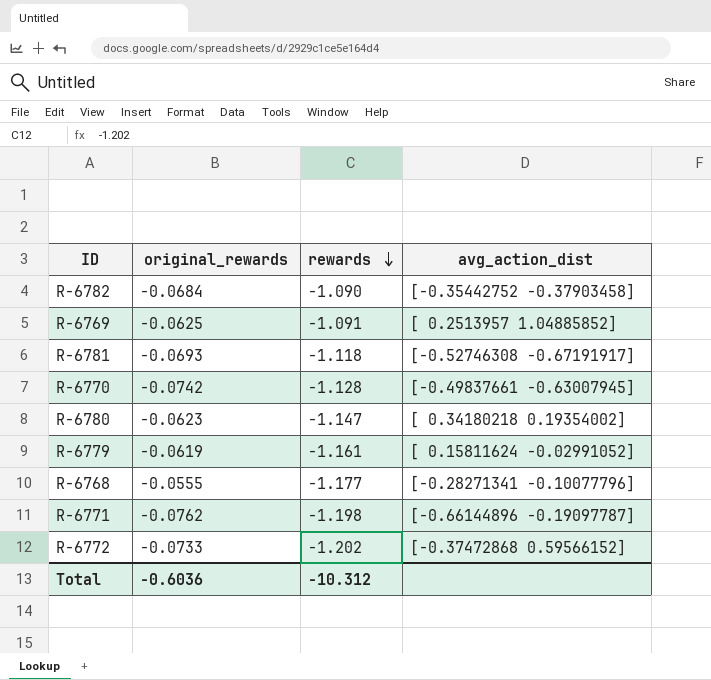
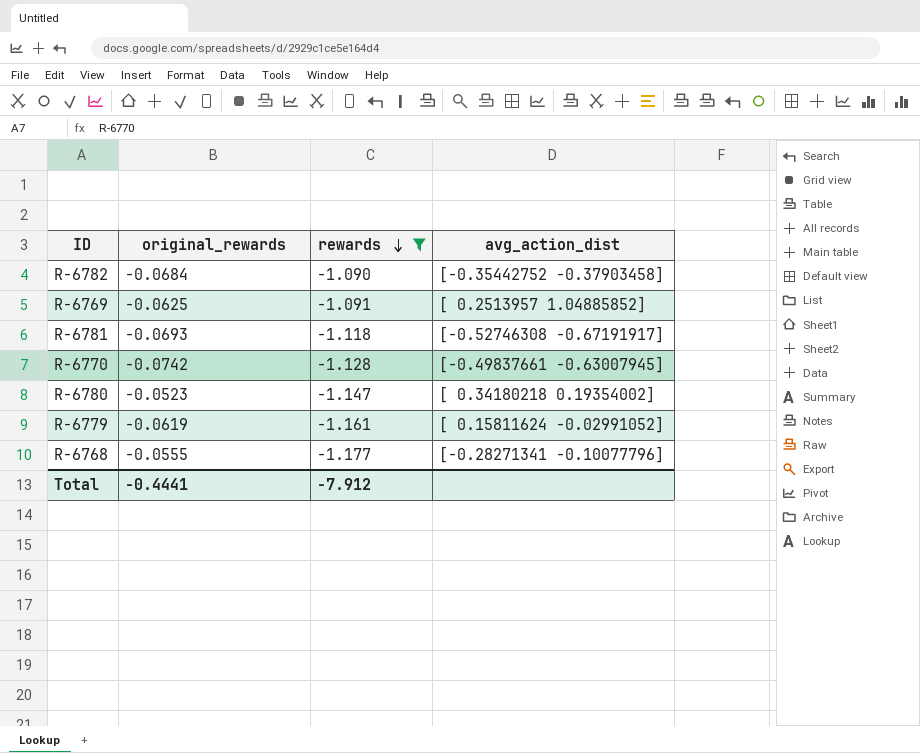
filter: none -> rewards >= -1.177
R-6780 | original_rewards: -0.0623 -> -0.0523
Total | original_rewards: -0.6036 -> -0.4441
Total | rewards: -10.312 -> -7.912

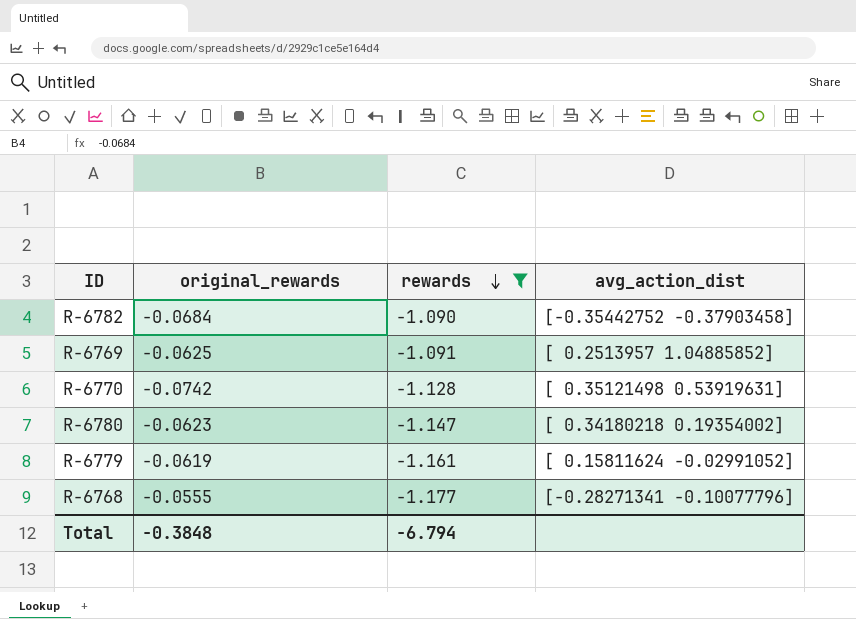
row R-6781: -0.0693 | -1.118 | [-0.52746308 -0.67191917] -> none
R-6770 | avg_action_dist: [-0.49837661 -0.63007945] -> [ 0.35121498 0.53919631]
R-6780 | original_rewards: -0.0523 -> -0.0623
Total | original_rewards: -0.4441 -> -0.3848
Total | rewards: -7.912 -> -6.794

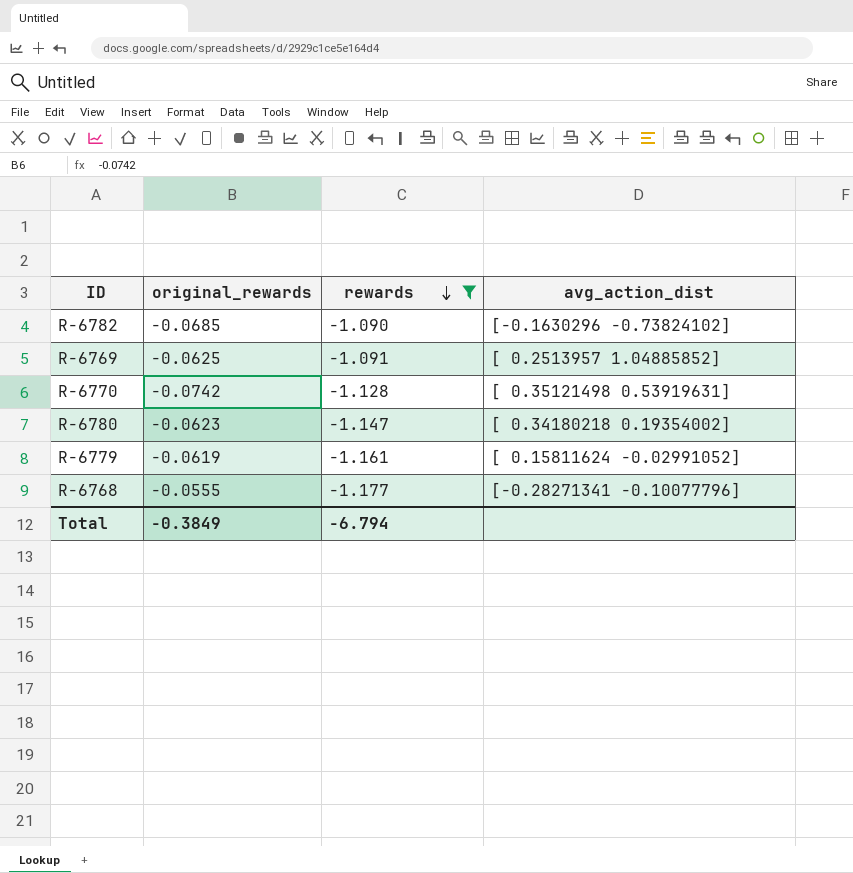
R-6782 | original_rewards: -0.0684 -> -0.0685
R-6782 | avg_action_dist: [-0.35442752 -0.37903458] -> [-0.1630296 -0.73824102]
Total | original_rewards: -0.3848 -> -0.3849

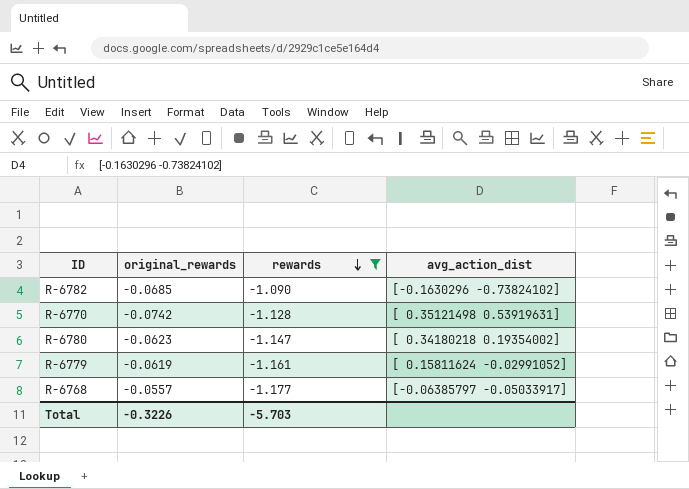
row R-6769: -0.0625 | -1.091 | [ 0.2513957 1.04885852] -> none
R-6768 | original_rewards: -0.0555 -> -0.0557
R-6768 | avg_action_dist: [-0.28271341 -0.10077796] -> [-0.06385797 -0.05033917]
Total | original_rewards: -0.3849 -> -0.3226
Total | rewards: -6.794 -> -5.703

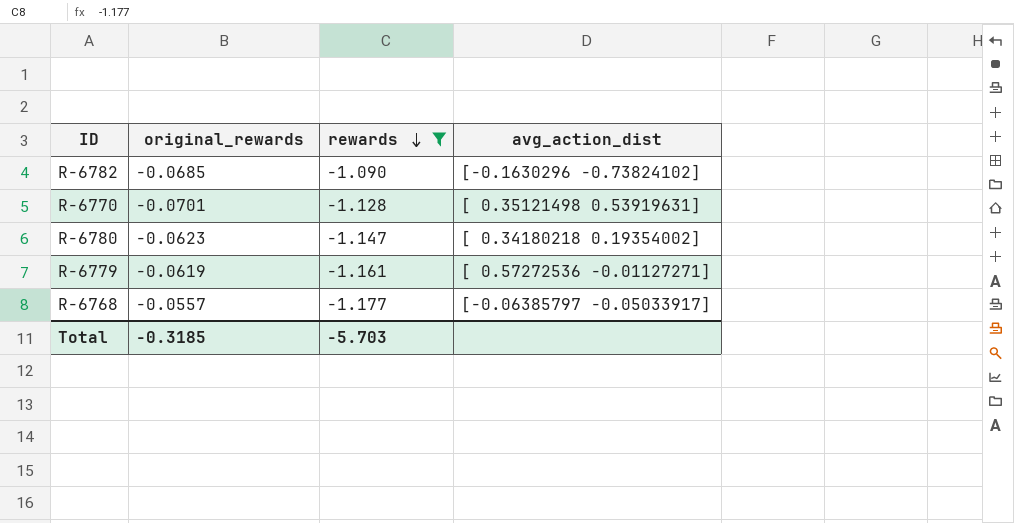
R-6770 | original_rewards: -0.0742 -> -0.0701
R-6779 | avg_action_dist: [ 0.15811624 -0.02991052] -> [ 0.57272536 -0.01127271]
Total | original_rewards: -0.3226 -> -0.3185

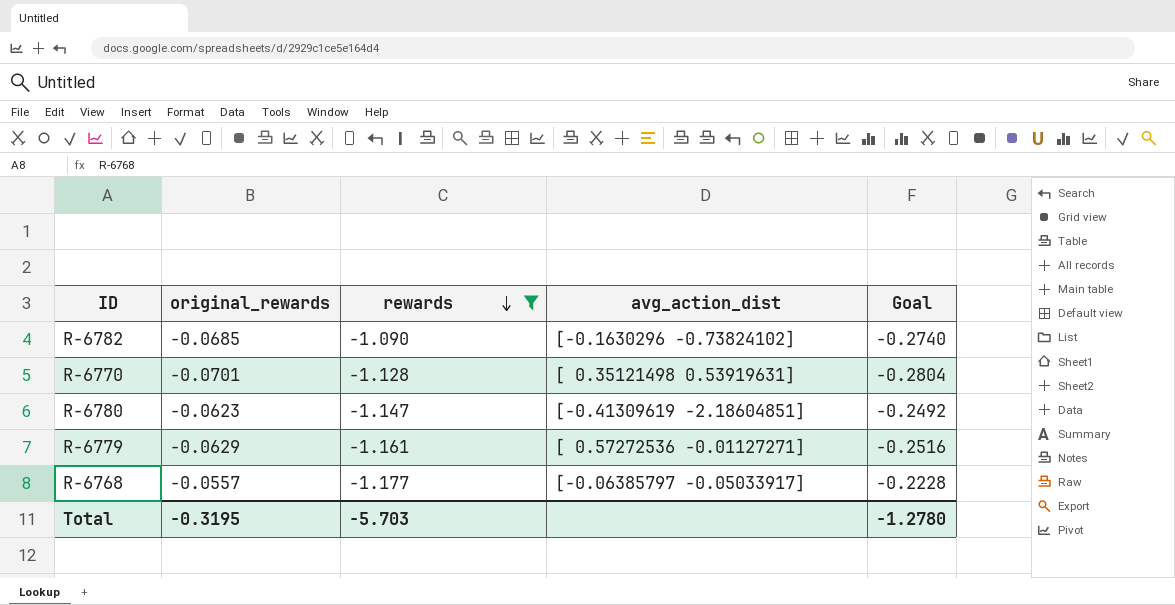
column Goal | formula: none -> [original_rewards] * 4
R-6780 | avg_action_dist: [ 0.34180218 0.19354002] -> [-0.41309619 -2.18604851]
R-6779 | original_rewards: -0.0619 -> -0.0629
Total | original_rewards: -0.3185 -> -0.3195

